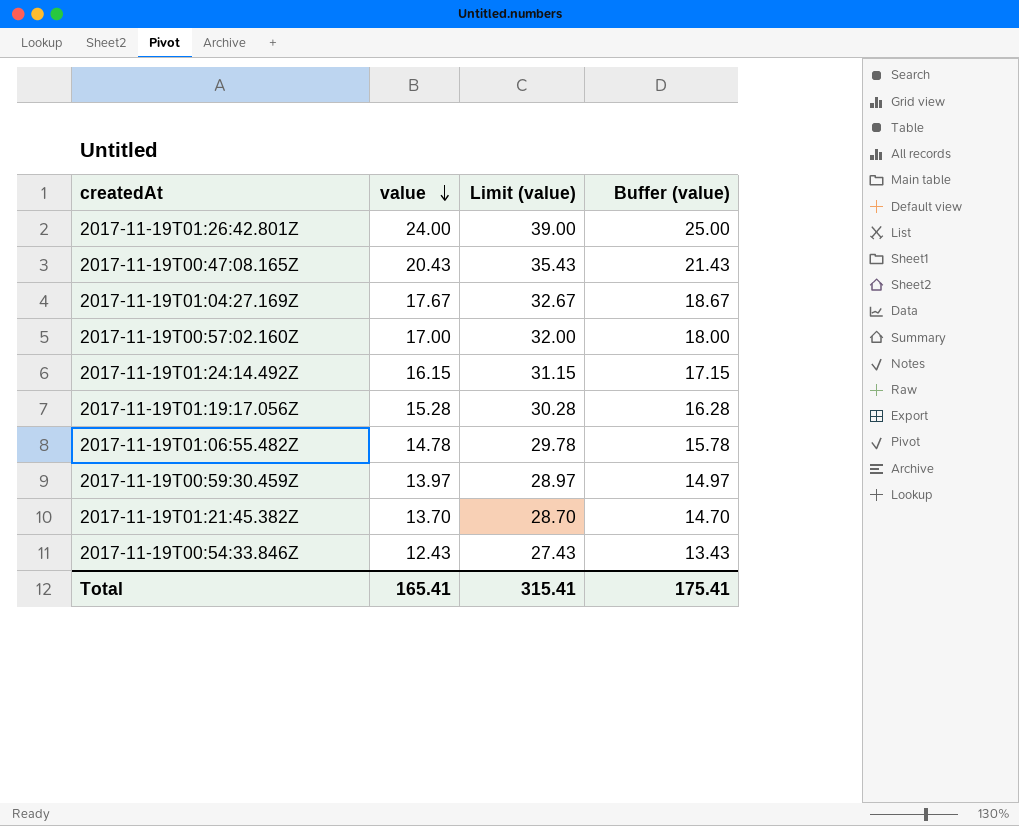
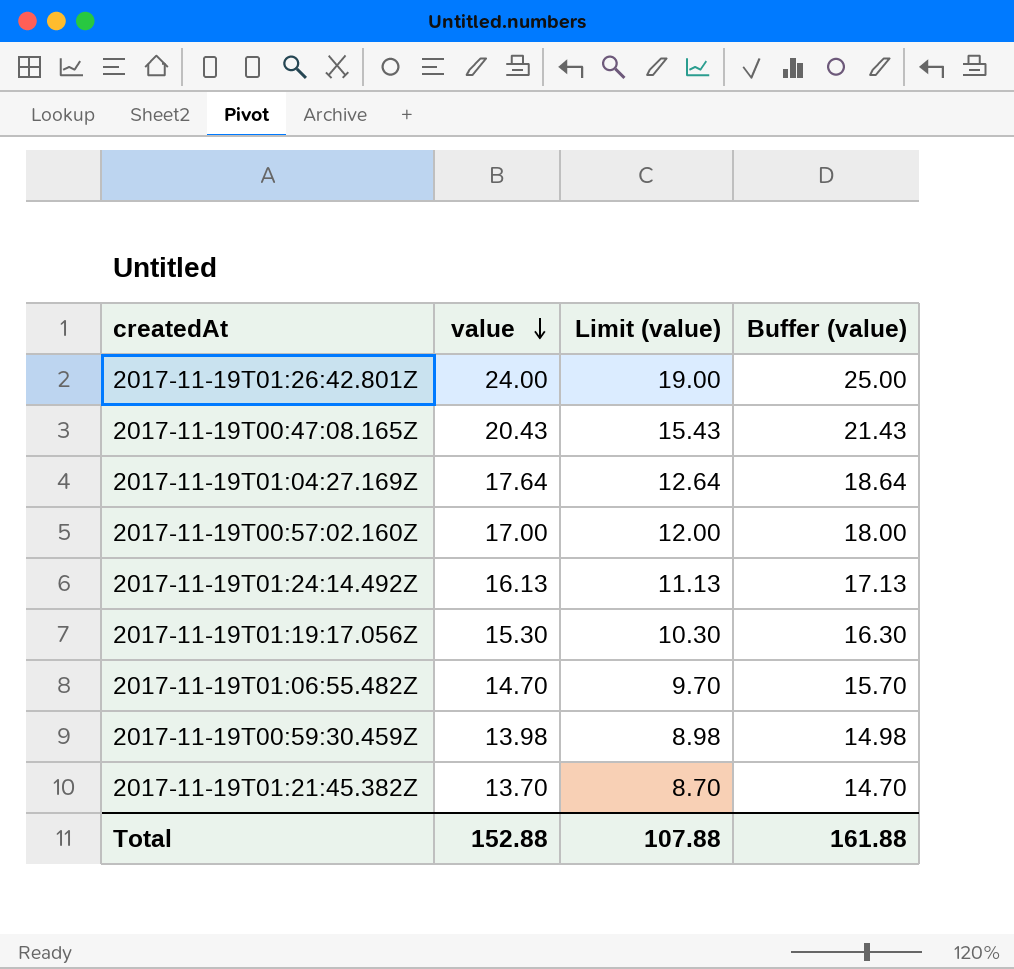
column Limit (value) | formula: [value] + 15 -> [value] - 5
row 2017-11-19T00:54:33.846Z: 12.43 | 27.43 | 13.43 -> none
2017-11-19T01:04:27.169Z | value: 17.67 -> 17.64
2017-11-19T01:04:27.169Z | Buffer (value): 18.67 -> 18.64
2017-11-19T01:24:14.492Z | value: 16.15 -> 16.13
2017-11-19T01:24:14.492Z | Buffer (value): 17.15 -> 17.13
2017-11-19T01:19:17.056Z | value: 15.28 -> 15.30
2017-11-19T01:19:17.056Z | Buffer (value): 16.28 -> 16.30
2017-11-19T01:06:55.482Z | value: 14.78 -> 14.70
2017-11-19T01:06:55.482Z | Buffer (value): 15.78 -> 15.70
2017-11-19T00:59:30.459Z | value: 13.97 -> 13.98
2017-11-19T00:59:30.459Z | Buffer (value): 14.97 -> 14.98
Total | value: 165.41 -> 152.88
Total | Limit (value): 315.41 -> 107.88
Total | Buffer (value): 175.41 -> 161.88

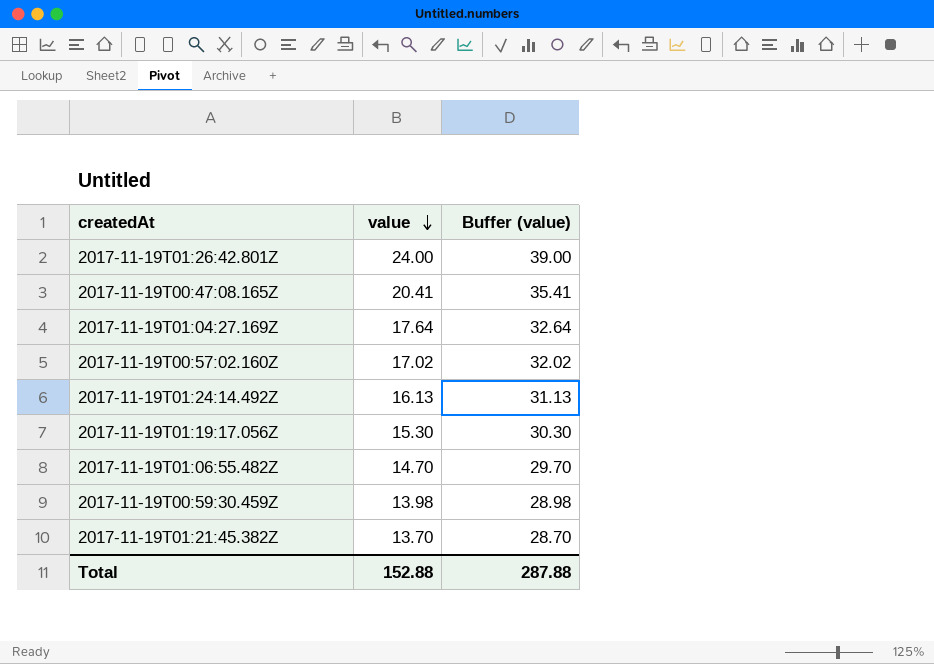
column Limit (value) | formula: [value] - 5 -> none
column Buffer (value) | formula: [value] + 1 -> [value] + 15
2017-11-19T00:47:08.165Z | value: 20.43 -> 20.41
2017-11-19T00:57:02.160Z | value: 17.00 -> 17.02
Total | Buffer (value): 161.88 -> 287.88

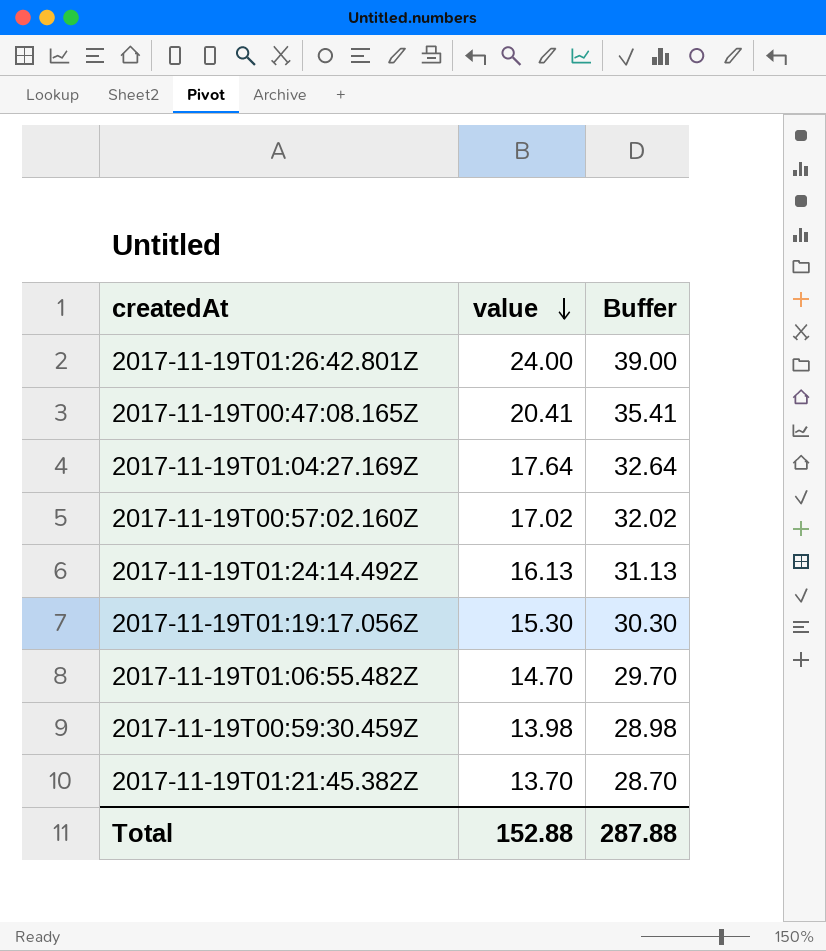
column name: Buffer (value) -> Buffer

